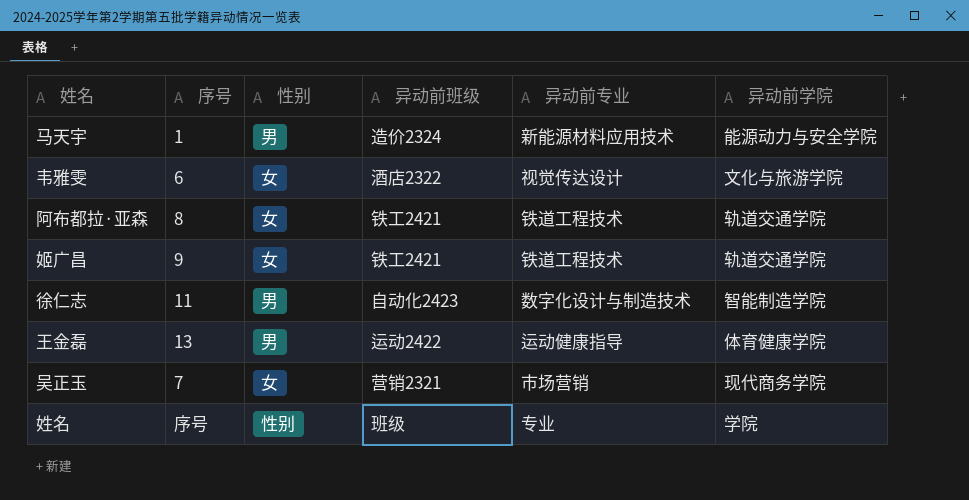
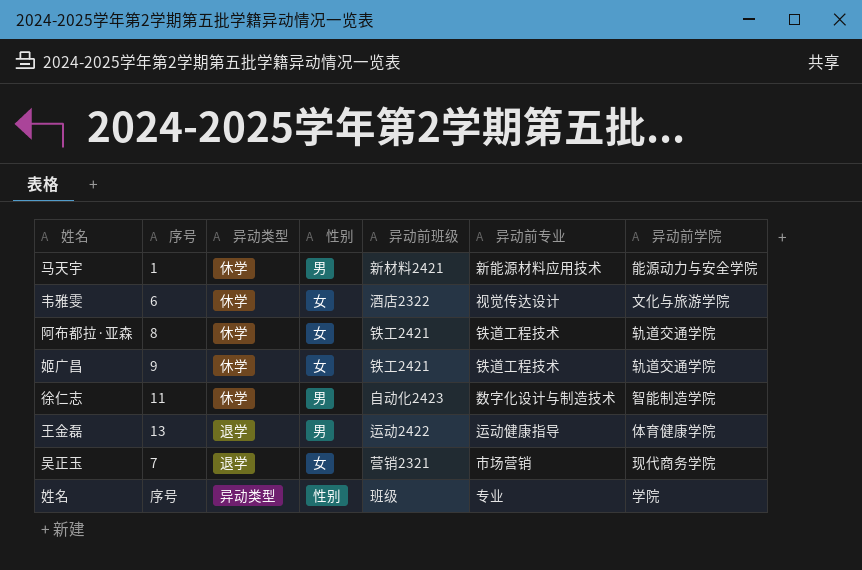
column 异动类型 | position: none -> 3
马天宇 | 异动前班级: 造价2324 -> 新材料2421

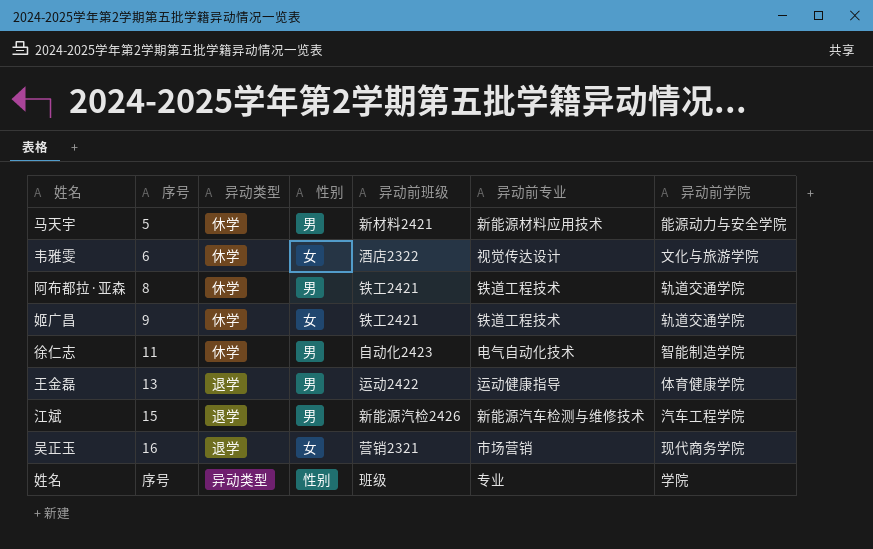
马天宇 | 序号: 1 -> 5
阿布都拉·亚森 | 性别: 女 -> 男
徐仁志 | 异动前专业: 数字化设计与制造技术 -> 电气自动化技术
row 江斌: none -> 15 | 退学 | 男 | 新能源汽检2426 | 新能源汽车检测与维修技术 | 汽车工程学院
吴正玉 | 序号: 7 -> 16

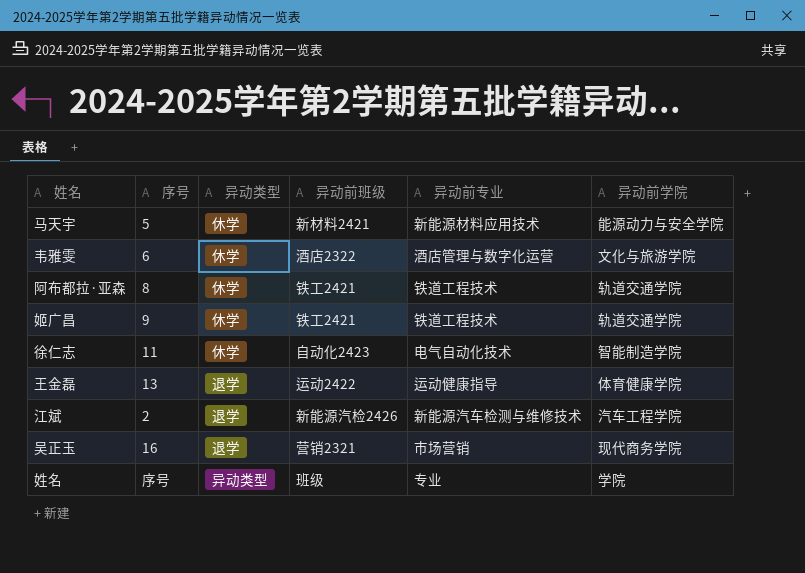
column 性别 | position: 4 -> none
韦雅雯 | 异动前专业: 视觉传达设计 -> 酒店管理与数字化运营
江斌 | 序号: 15 -> 2

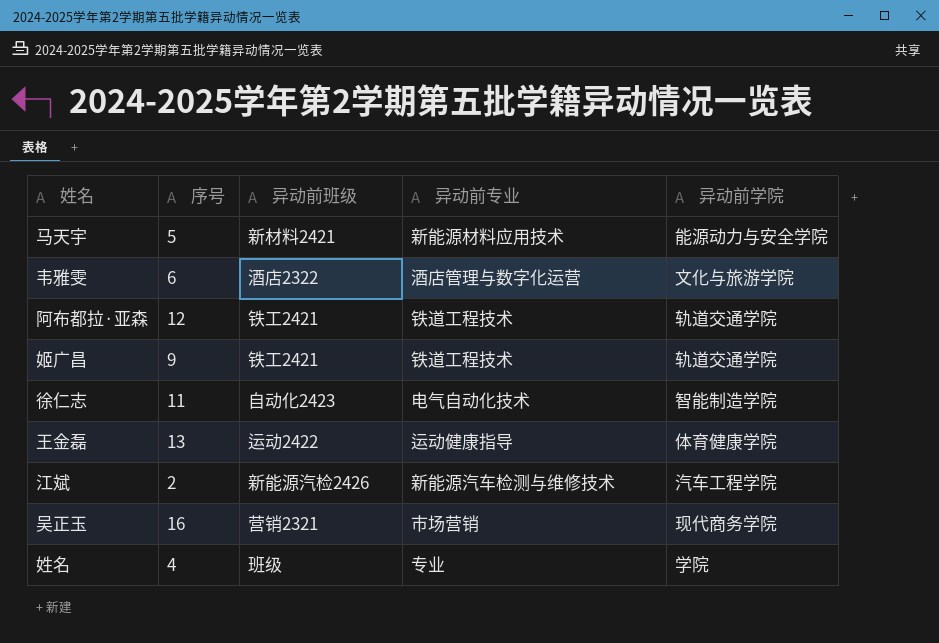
column 异动类型 | position: 3 -> none
阿布都拉·亚森 | 序号: 8 -> 12
姓名 | 序号: 序号 -> 4

